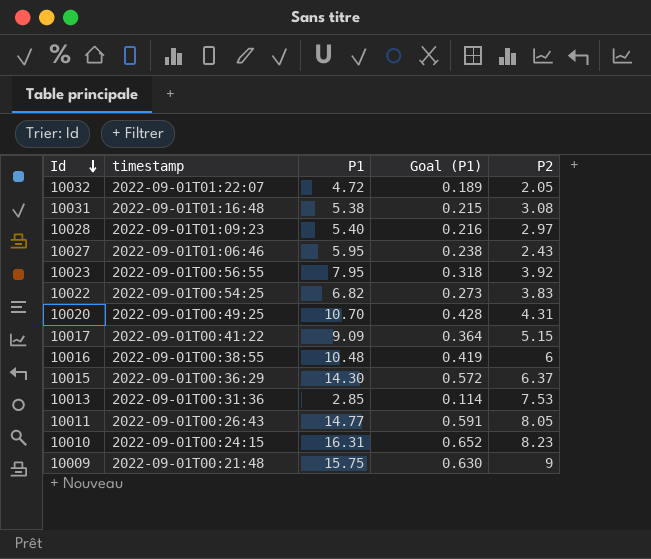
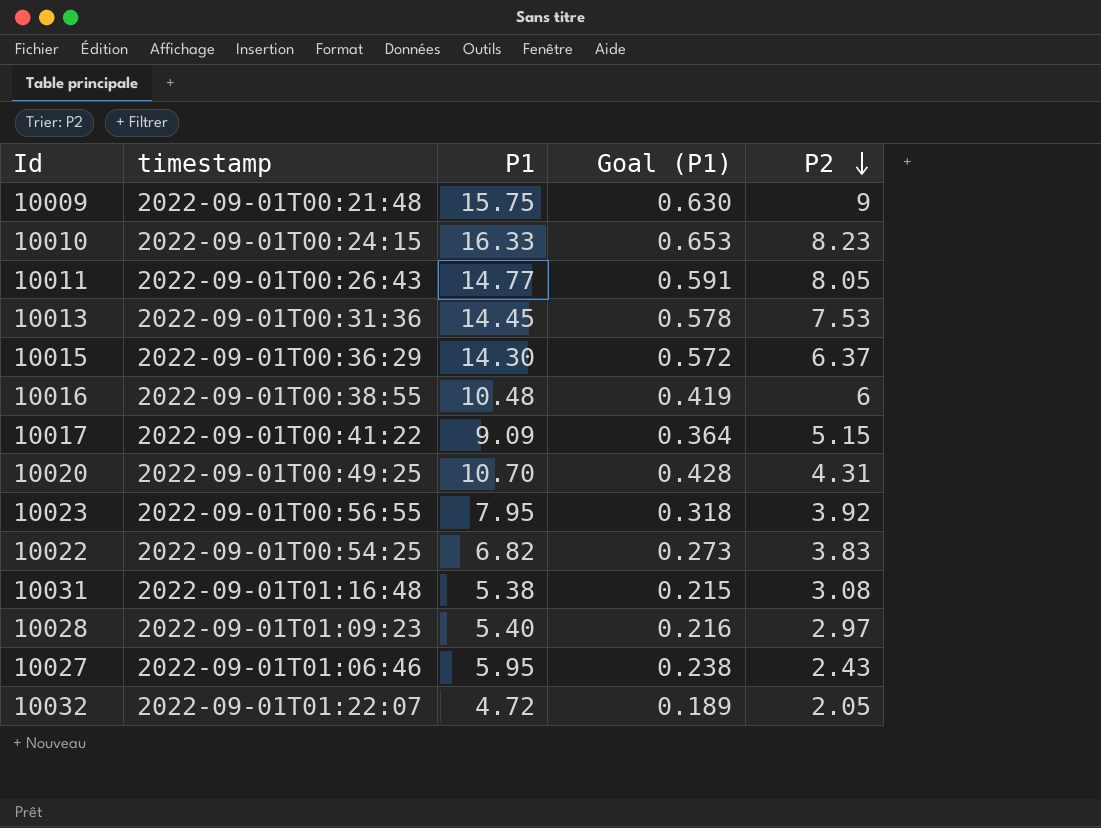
row order: Id descending -> P2 descending
10010 | P1: 16.31 -> 16.33
10010 | Goal (P1): 0.652 -> 0.653
10013 | P1: 2.85 -> 14.45
10013 | Goal (P1): 0.114 -> 0.578

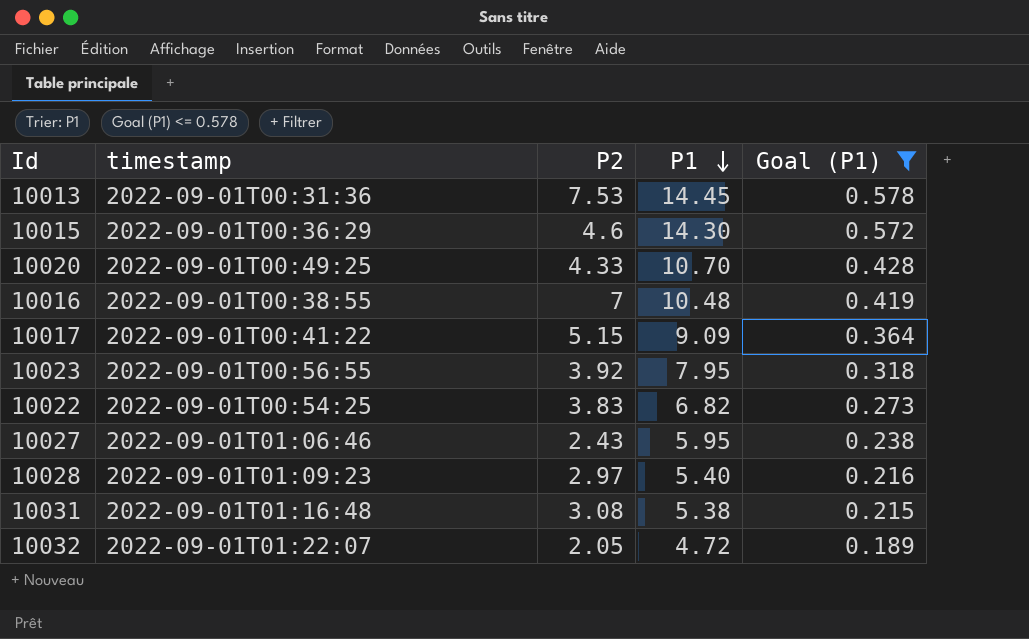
filter: none -> Goal (P1) <= 0.578
row order: P2 descending -> P1 descending
column P2 | position: 5 -> 3
10015 | P2: 6.37 -> 4.6
10020 | P2: 4.31 -> 4.33
10016 | P2: 6 -> 7

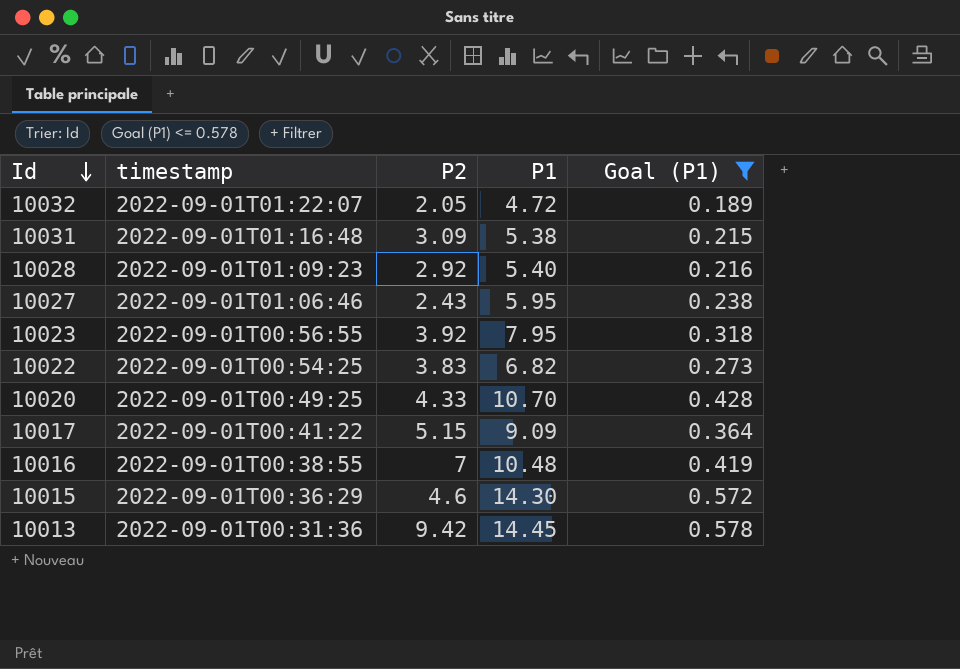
row order: P1 descending -> Id descending
10031 | P2: 3.08 -> 3.09
10028 | P2: 2.97 -> 2.92
10013 | P2: 7.53 -> 9.42

